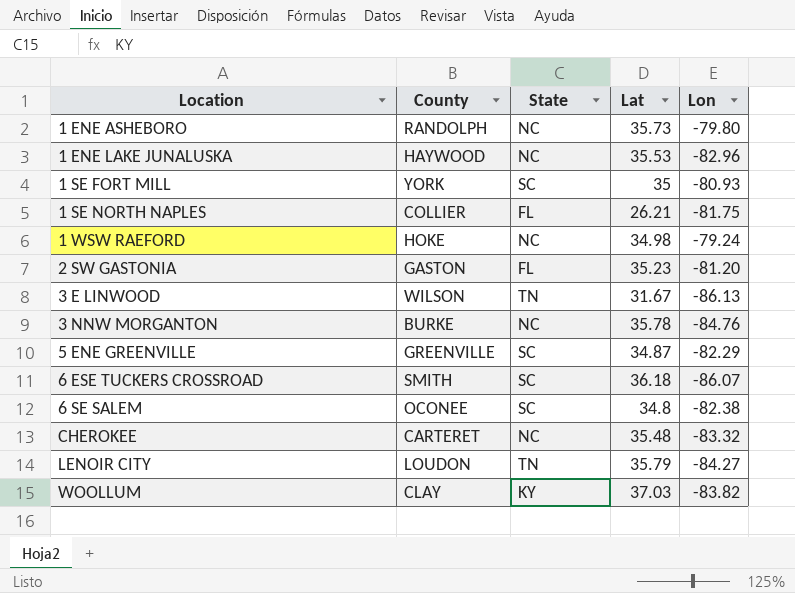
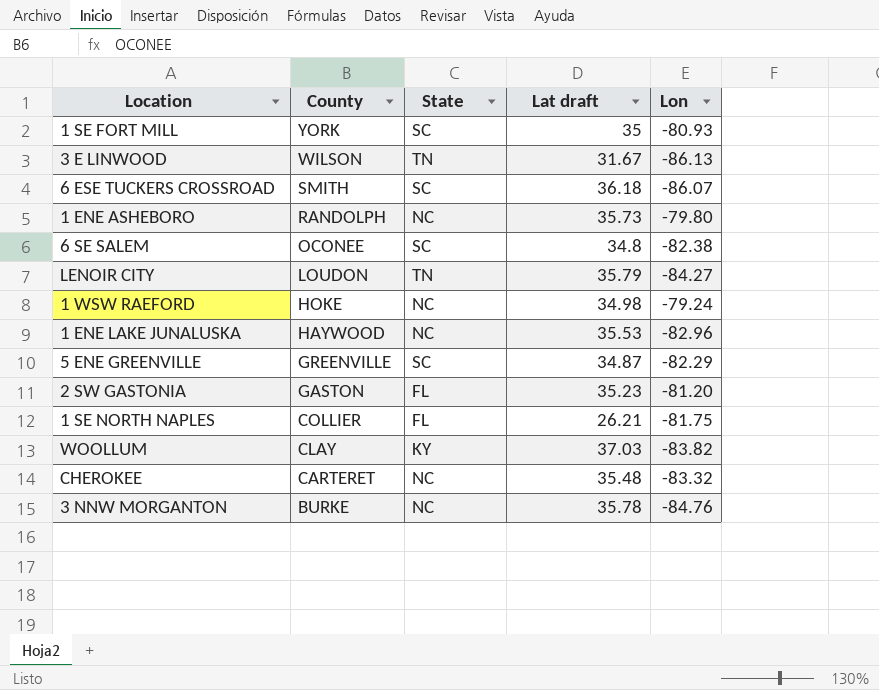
row order: Location ascending -> County descending
column name: Lat -> Lat draft

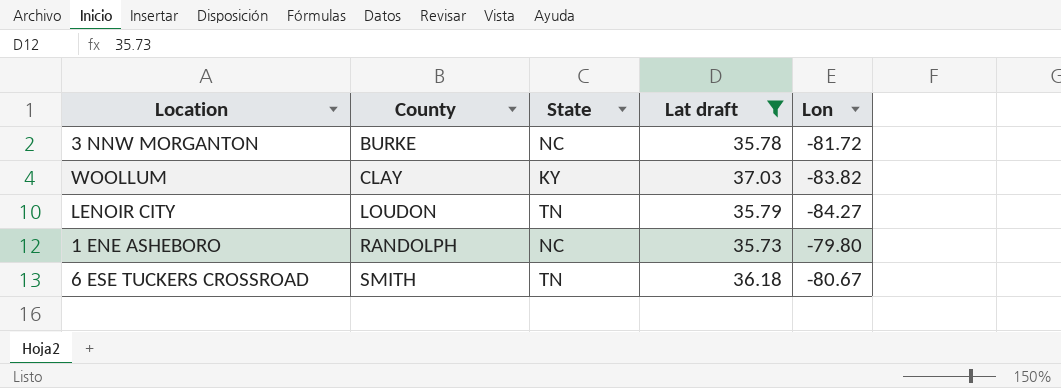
filter: none -> Lat draft >= 35.73
row order: County descending -> County ascending
3 NNW MORGANTON | Lon: -84.76 -> -81.72
6 ESE TUCKERS CROSSROAD | State: SC -> TN
6 ESE TUCKERS CROSSROAD | Lon: -86.07 -> -80.67

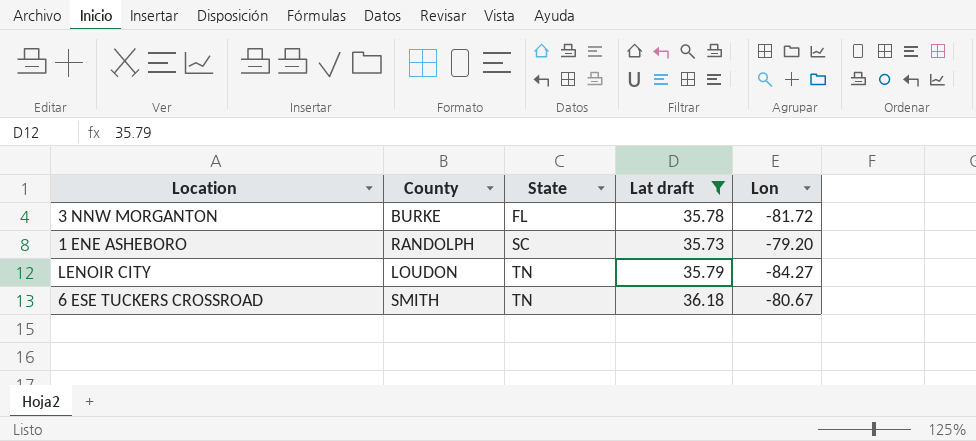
row order: County ascending -> State ascending
row WOOLLUM: CLAY | KY | 37.03 | -83.82 -> none
3 NNW MORGANTON | State: NC -> FL
1 ENE ASHEBORO | State: NC -> SC
1 ENE ASHEBORO | Lon: -79.80 -> -79.20

